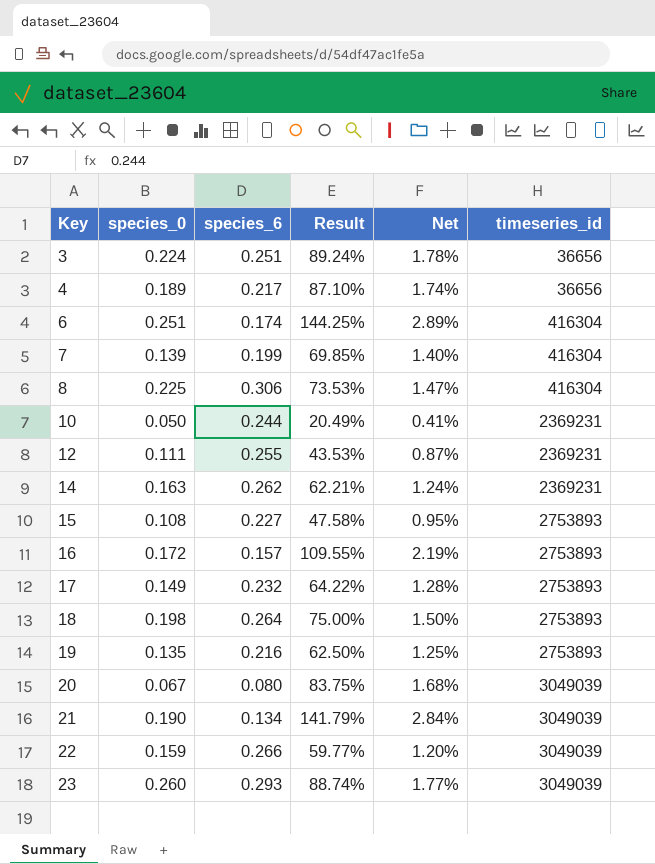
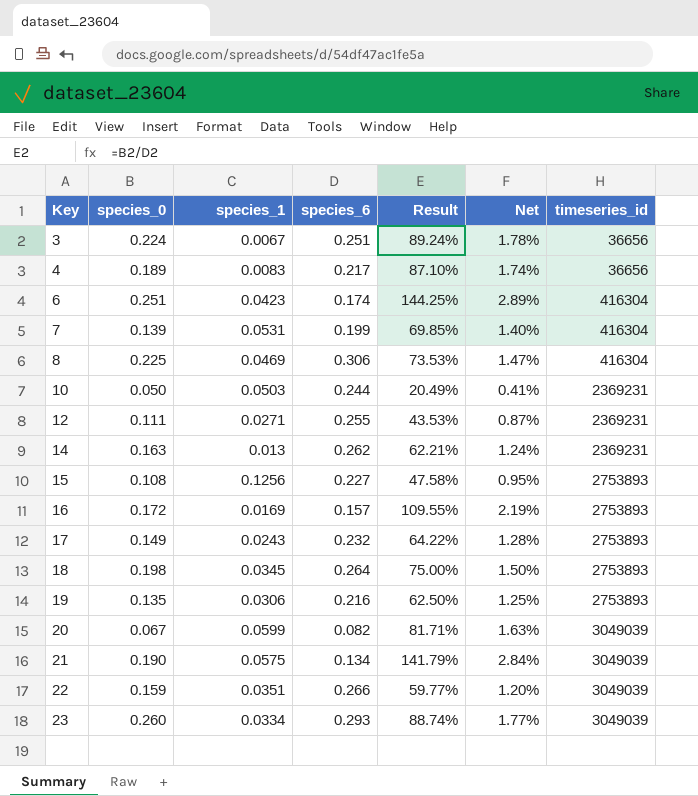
column species_1 | position: none -> 3
20 | species_6: 0.080 -> 0.082
20 | Result: 83.75% -> 81.71%
20 | Net: 1.68% -> 1.63%

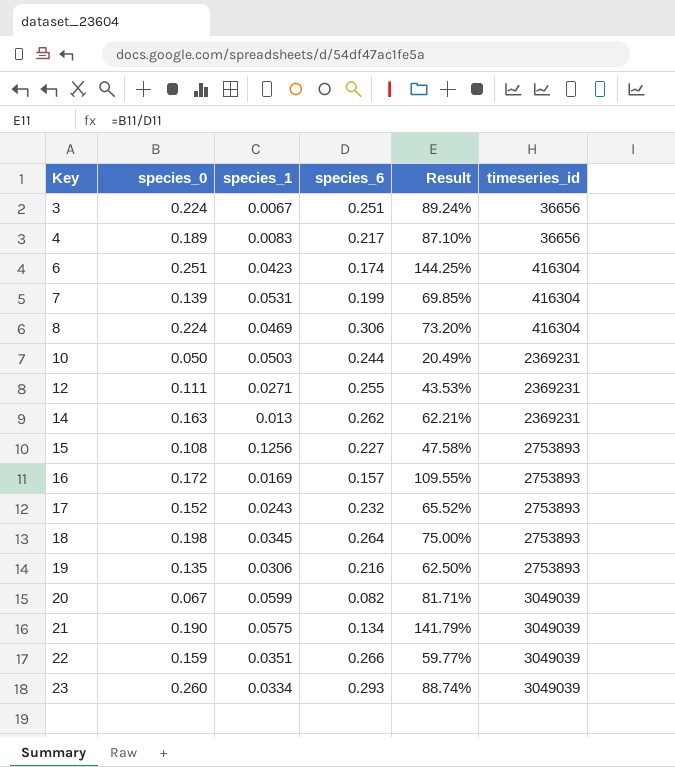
column Net | formula: [Result] * 0.02 -> none
8 | species_0: 0.225 -> 0.224
8 | Result: 73.53% -> 73.20%
17 | species_0: 0.149 -> 0.152
17 | Result: 64.22% -> 65.52%

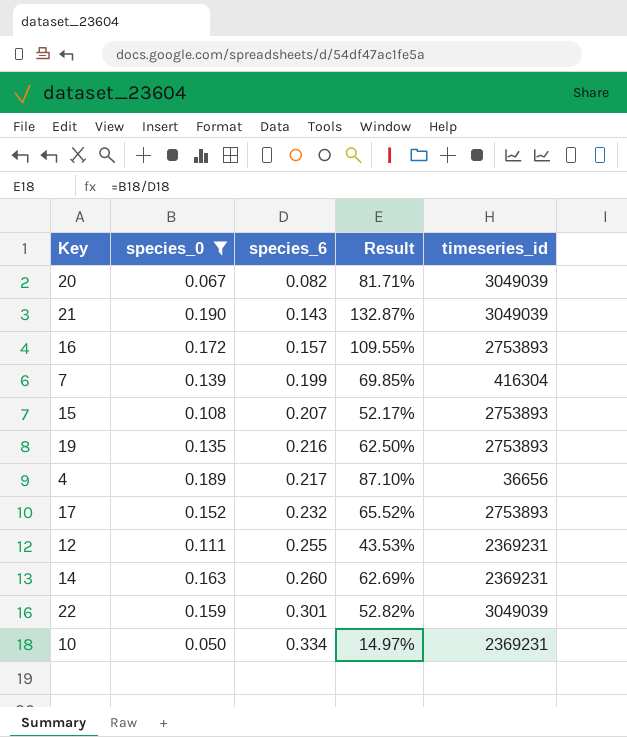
filter: none -> species_0 <= 0.190
row order: Key ascending -> species_6 ascending
column species_1 | position: 3 -> none
21 | species_6: 0.134 -> 0.143
21 | Result: 141.79% -> 132.87%
15 | species_6: 0.227 -> 0.207
15 | Result: 47.58% -> 52.17%
14 | species_6: 0.262 -> 0.260
14 | Result: 62.21% -> 62.69%
22 | species_6: 0.266 -> 0.301
22 | Result: 59.77% -> 52.82%
10 | species_6: 0.244 -> 0.334
10 | Result: 20.49% -> 14.97%

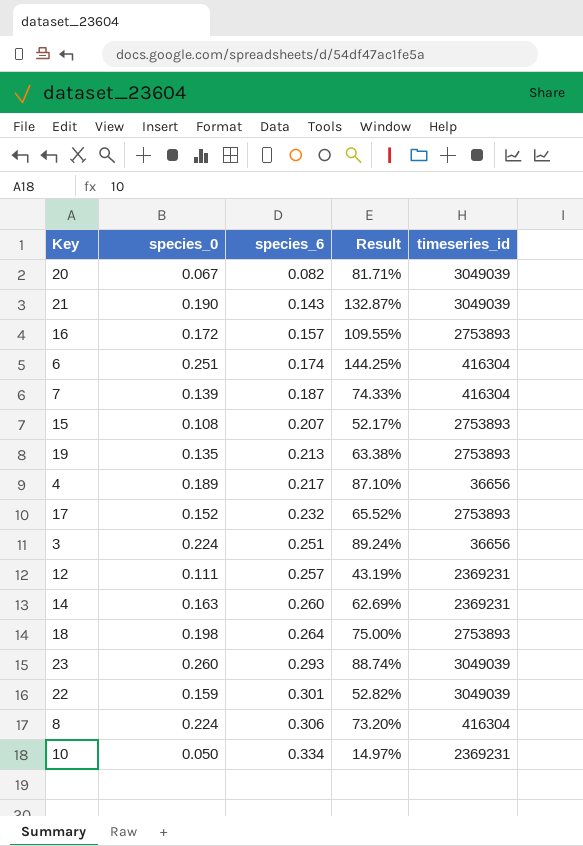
filter: species_0 <= 0.190 -> none
7 | species_6: 0.199 -> 0.187
7 | Result: 69.85% -> 74.33%
19 | species_6: 0.216 -> 0.213
19 | Result: 62.50% -> 63.38%
12 | species_6: 0.255 -> 0.257
12 | Result: 43.53% -> 43.19%

